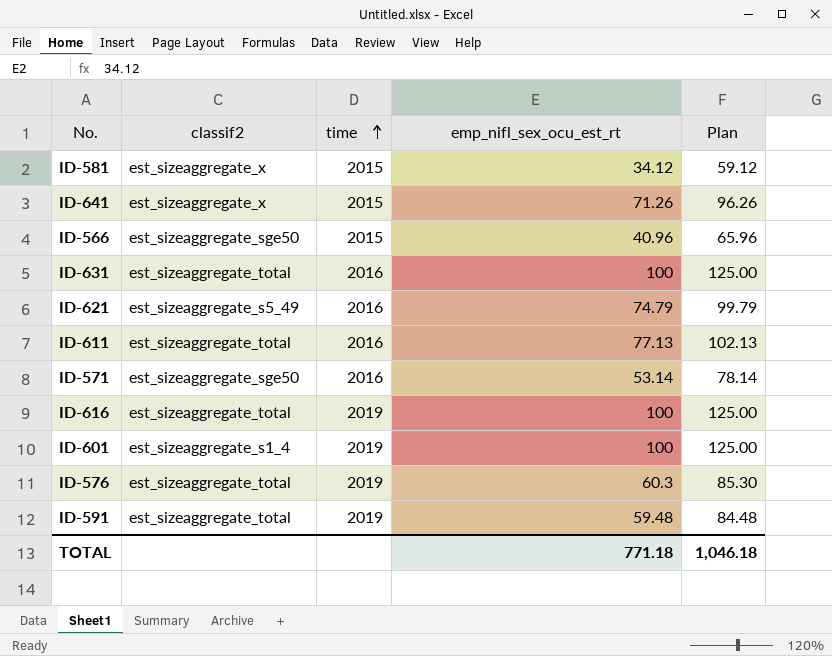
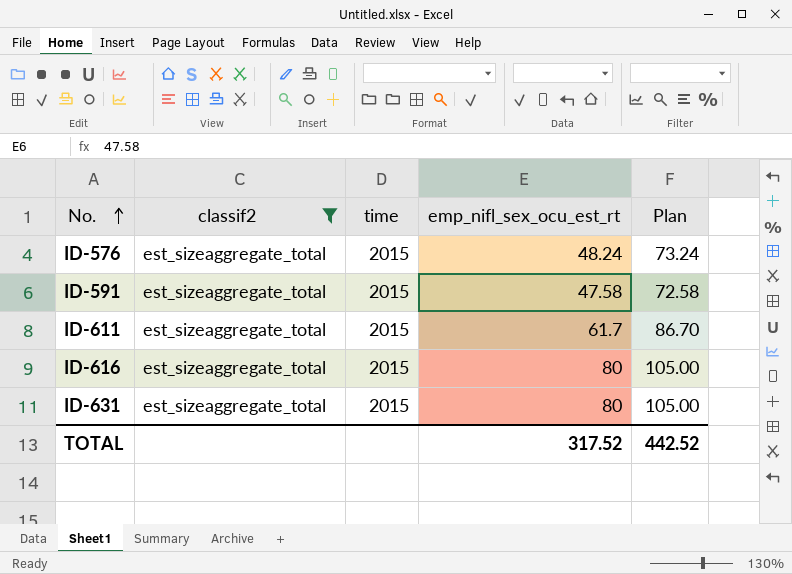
filter: none -> classif2 = est_sizeaggregate_total
row order: time ascending -> No. ascending
ID-576 | time: 2019 -> 2015
ID-576 | emp_nifl_sex_ocu_est_rt: 60.3 -> 48.24
ID-576 | Plan: 85.30 -> 73.24
ID-591 | time: 2019 -> 2015
ID-591 | emp_nifl_sex_ocu_est_rt: 59.48 -> 47.58
ID-591 | Plan: 84.48 -> 72.58
ID-611 | time: 2016 -> 2015
ID-611 | emp_nifl_sex_ocu_est_rt: 77.13 -> 61.7
ID-611 | Plan: 102.13 -> 86.70
ID-616 | time: 2019 -> 2015
ID-616 | emp_nifl_sex_ocu_est_rt: 100 -> 80
ID-616 | Plan: 125.00 -> 105.00
ID-631 | time: 2016 -> 2015
ID-631 | emp_nifl_sex_ocu_est_rt: 100 -> 80
ID-631 | Plan: 125.00 -> 105.00
TOTAL | emp_nifl_sex_ocu_est_rt: 771.18 -> 317.52
TOTAL | Plan: 1,046.18 -> 442.52

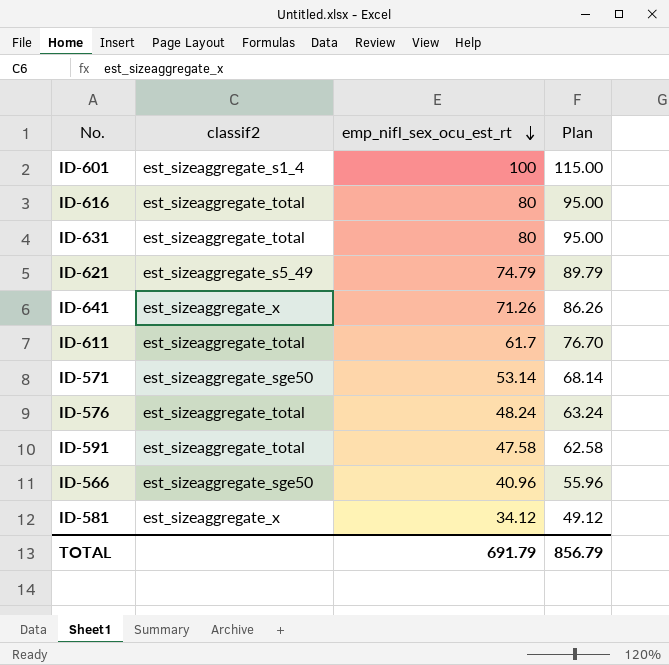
filter: classif2 = est_sizeaggregate_total -> none
row order: No. ascending -> emp_nifl_sex_ocu_est_rt descending
column time | position: 3 -> none
column Plan | formula: [emp_nifl_sex_ocu_est_rt] + 25 -> [emp_nifl_sex_ocu_est_rt] + 15
TOTAL | emp_nifl_sex_ocu_est_rt: 317.52 -> 691.79
TOTAL | Plan: 442.52 -> 856.79

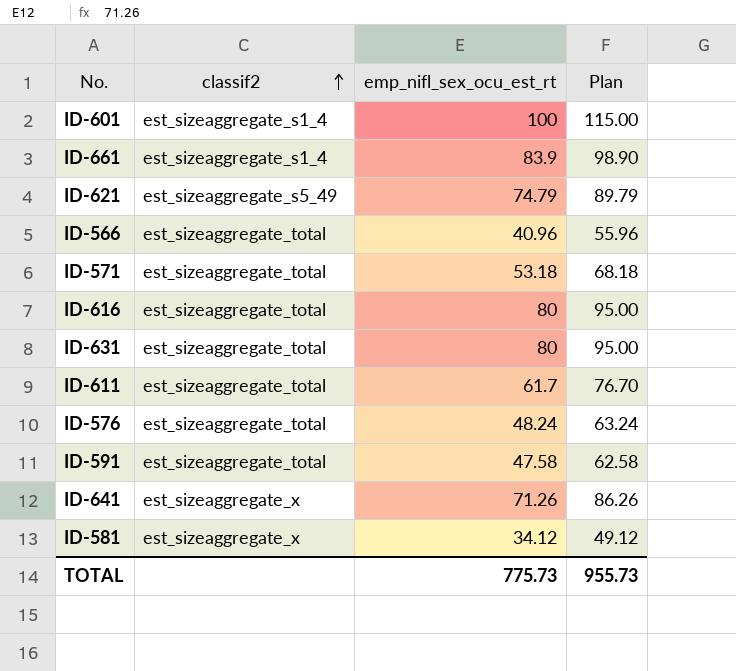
row order: emp_nifl_sex_ocu_est_rt descending -> classif2 ascending
row ID-661: none -> est_sizeaggregate_s1_4 | 83.9 | 98.90
ID-566 | classif2: est_sizeaggregate_sge50 -> est_sizeaggregate_total
ID-571 | classif2: est_sizeaggregate_sge50 -> est_sizeaggregate_total
ID-571 | emp_nifl_sex_ocu_est_rt: 53.14 -> 53.18
ID-571 | Plan: 68.14 -> 68.18
TOTAL | emp_nifl_sex_ocu_est_rt: 691.79 -> 775.73
TOTAL | Plan: 856.79 -> 955.73

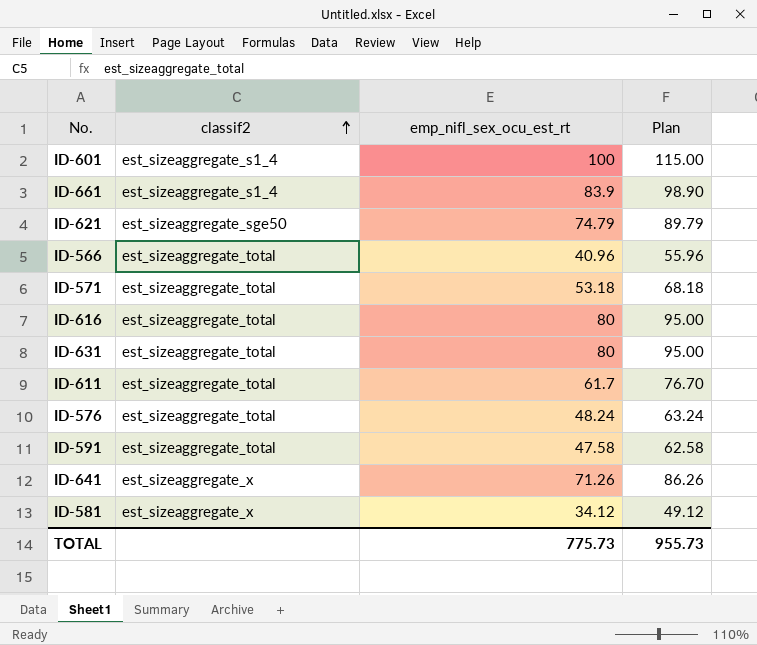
ID-621 | classif2: est_sizeaggregate_s5_49 -> est_sizeaggregate_sge50

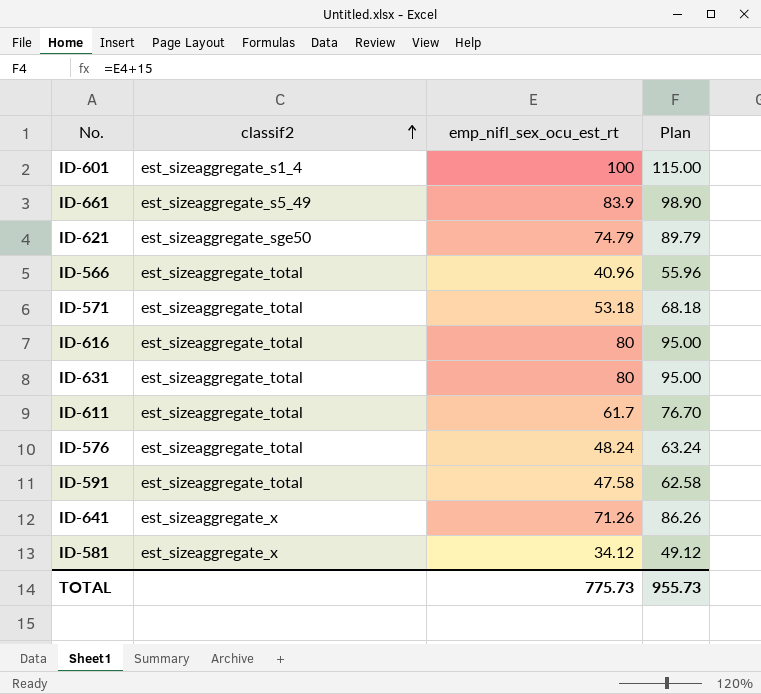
ID-661 | classif2: est_sizeaggregate_s1_4 -> est_sizeaggregate_s5_49

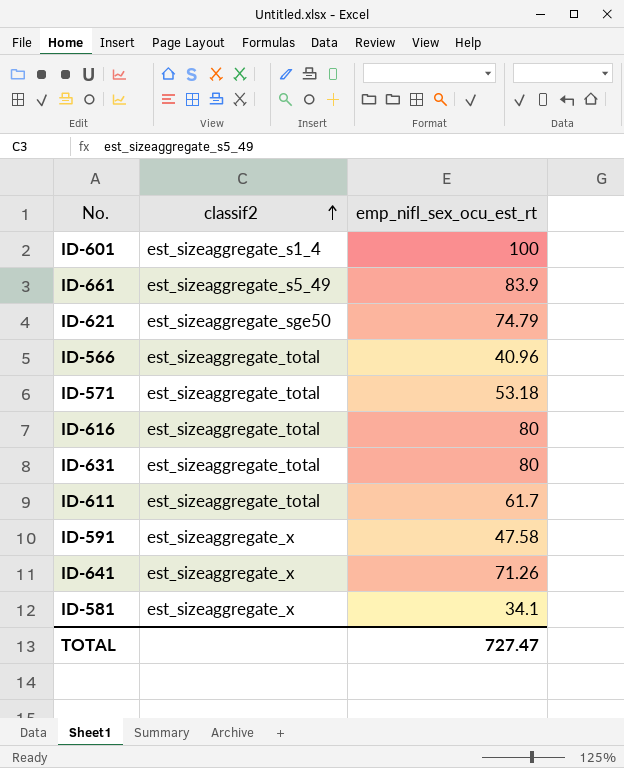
column Plan | formula: [emp_nifl_sex_ocu_est_rt] + 15 -> none
row ID-576: est_sizeaggregate_total | 48.24 | 63.24 -> none
ID-591 | classif2: est_sizeaggregate_total -> est_sizeaggregate_x
ID-581 | emp_nifl_sex_ocu_est_rt: 34.12 -> 34.1
TOTAL | emp_nifl_sex_ocu_est_rt: 775.73 -> 727.47

